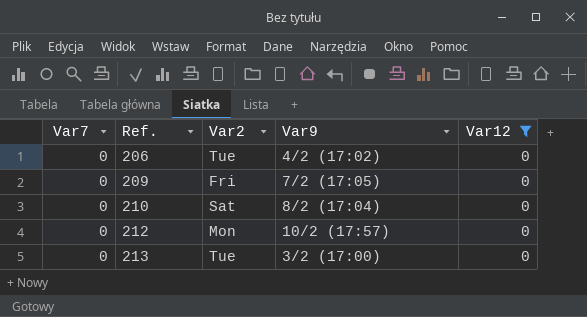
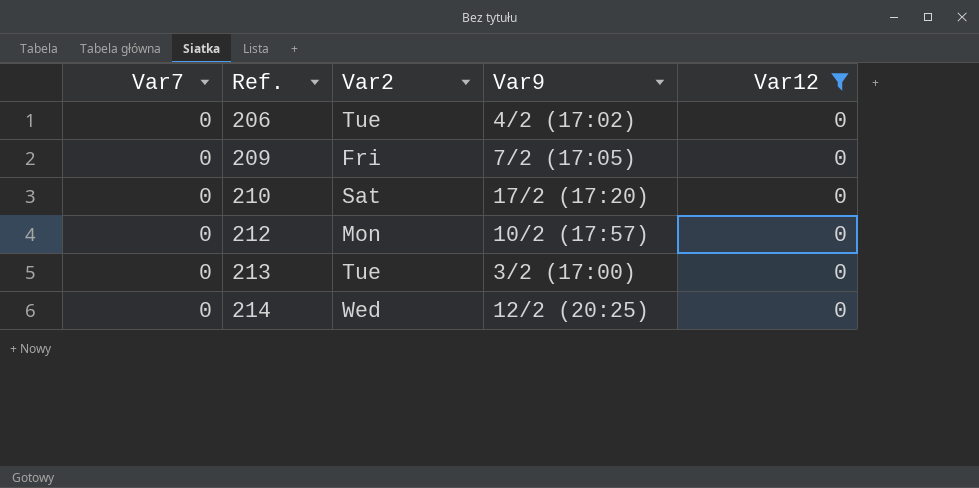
210 | Var9: 8/2 (17:04) -> 17/2 (17:20)
row 214: none -> 0 | Wed | 12/2 (20:25) | 0

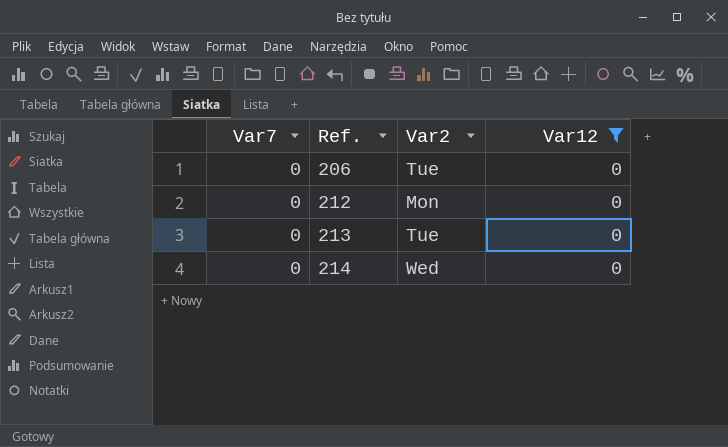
column Var9 | position: 4 -> none
row 209: 0 | Fri | 7/2 (17:05) | 0 -> none
row 210: 0 | Sat | 17/2 (17:20) | 0 -> none

